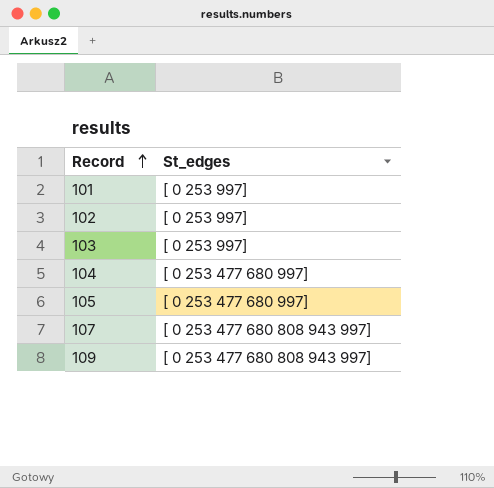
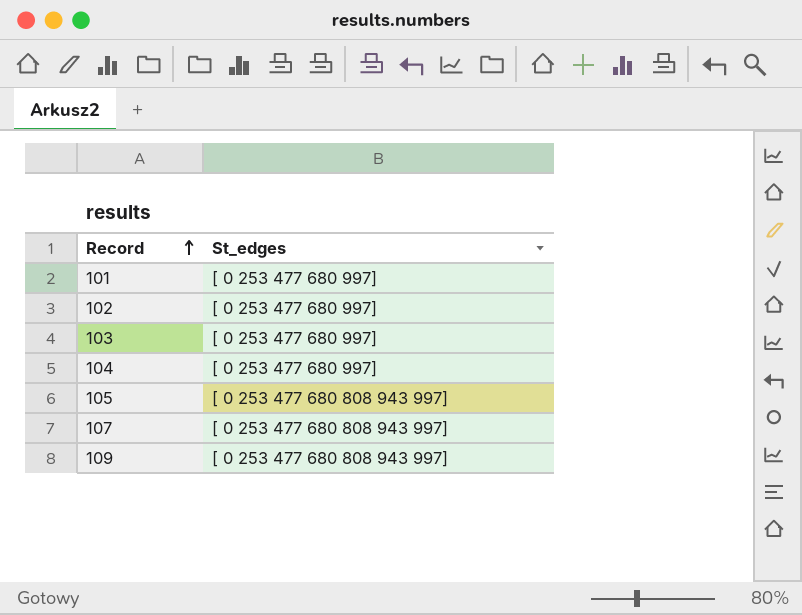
101 | St_edges: [ 0 253 997] -> [ 0 253 477 680 997]
102 | St_edges: [ 0 253 997] -> [ 0 253 477 680 997]
103 | St_edges: [ 0 253 997] -> [ 0 253 477 680 997]
105 | St_edges: [ 0 253 477 680 997] -> [ 0 253 477 680 808 943 997]

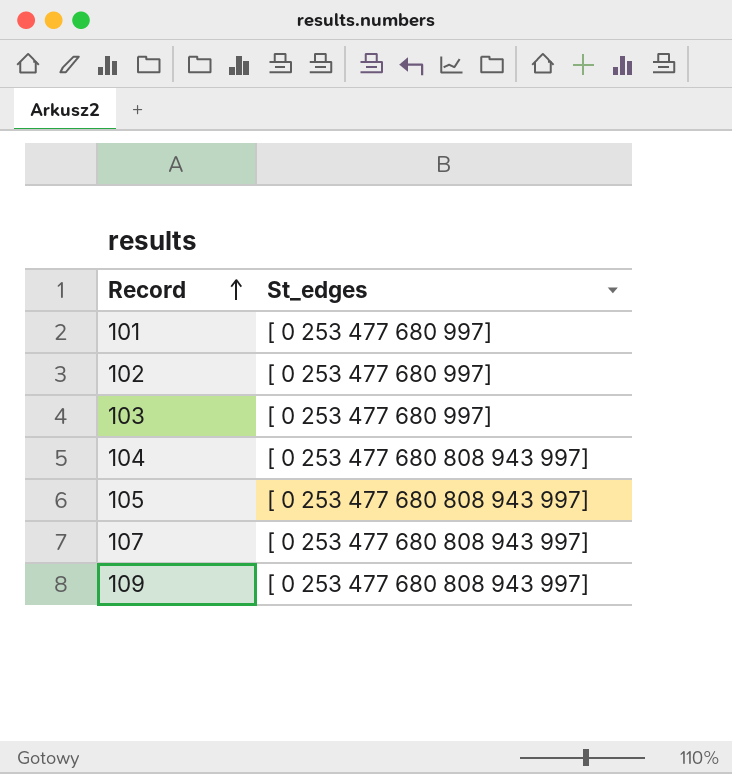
104 | St_edges: [ 0 253 477 680 997] -> [ 0 253 477 680 808 943 997]

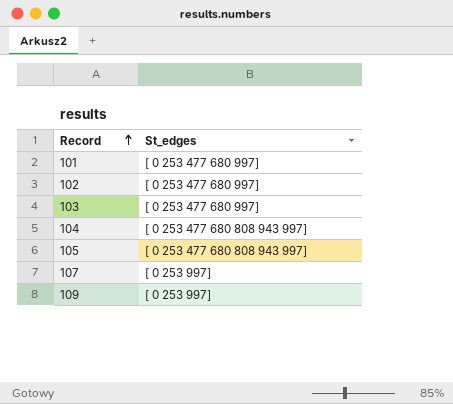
107 | St_edges: [ 0 253 477 680 808 943 997] -> [ 0 253 997]
109 | St_edges: [ 0 253 477 680 808 943 997] -> [ 0 253 997]

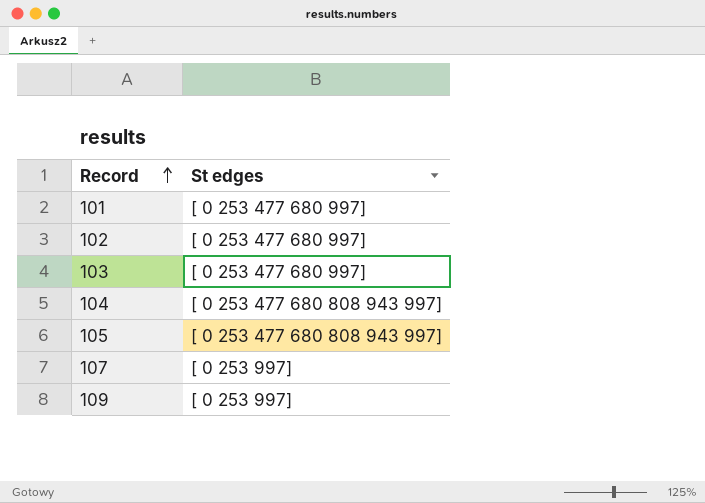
column name: St_edges -> St edges

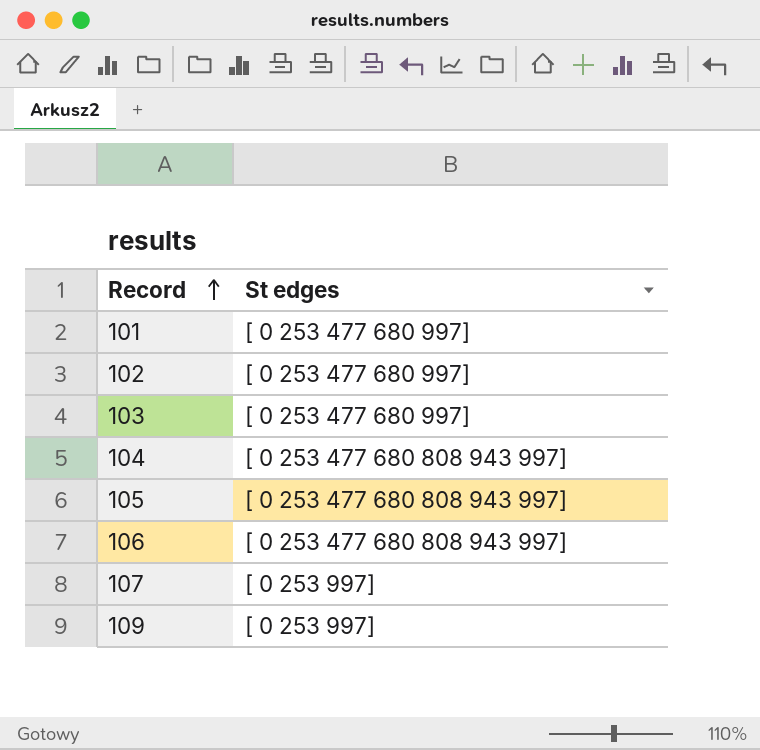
row 106: none -> [ 0 253 477 680 808 943 997]

